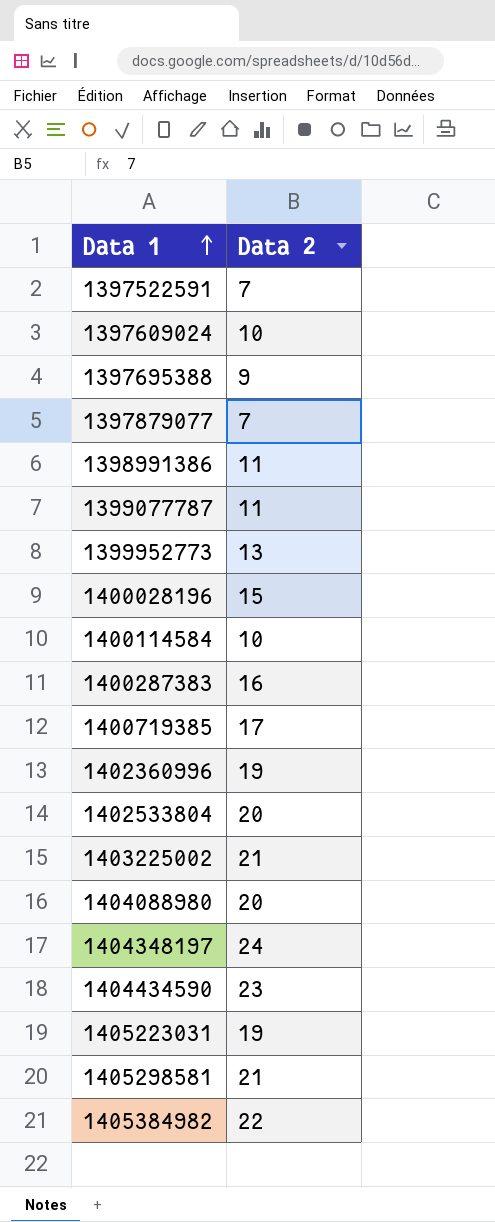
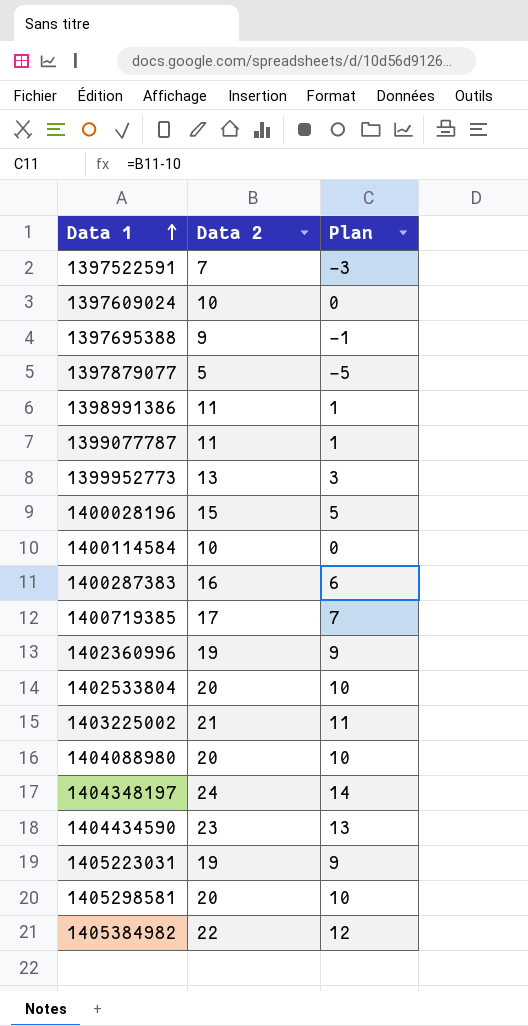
column Plan | formula: none -> [Data 2] - 10
1397879077 | Data 2: 7 -> 5
1405298581 | Data 2: 21 -> 20

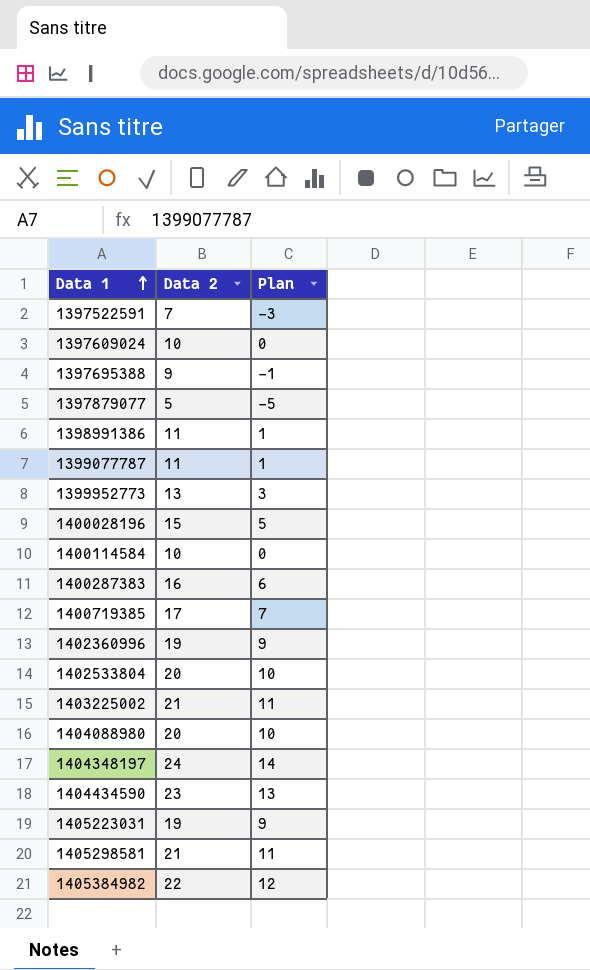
1405298581 | Data 2: 20 -> 21
1405298581 | Plan: 10 -> 11

